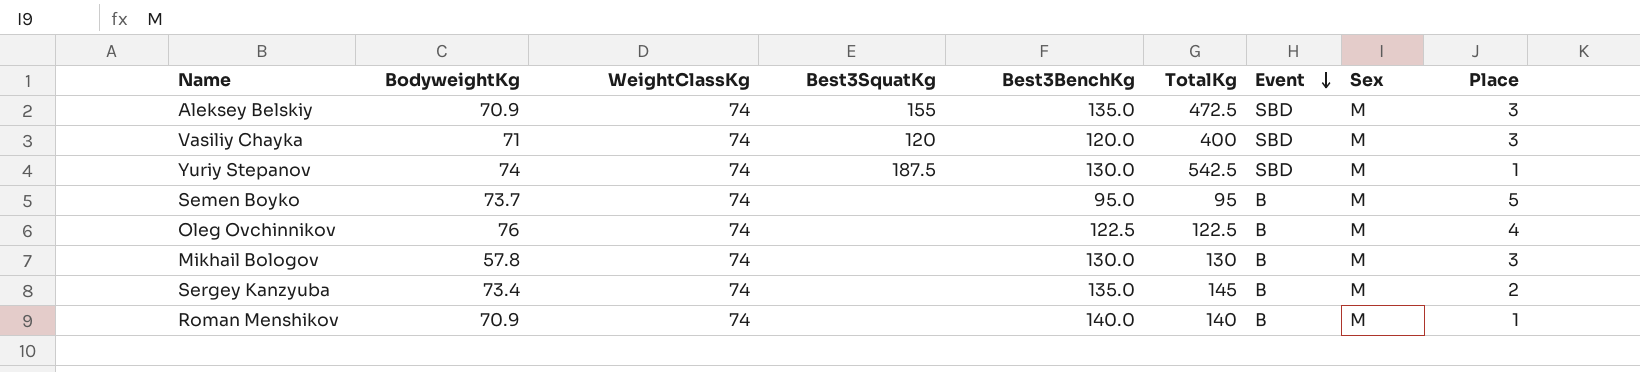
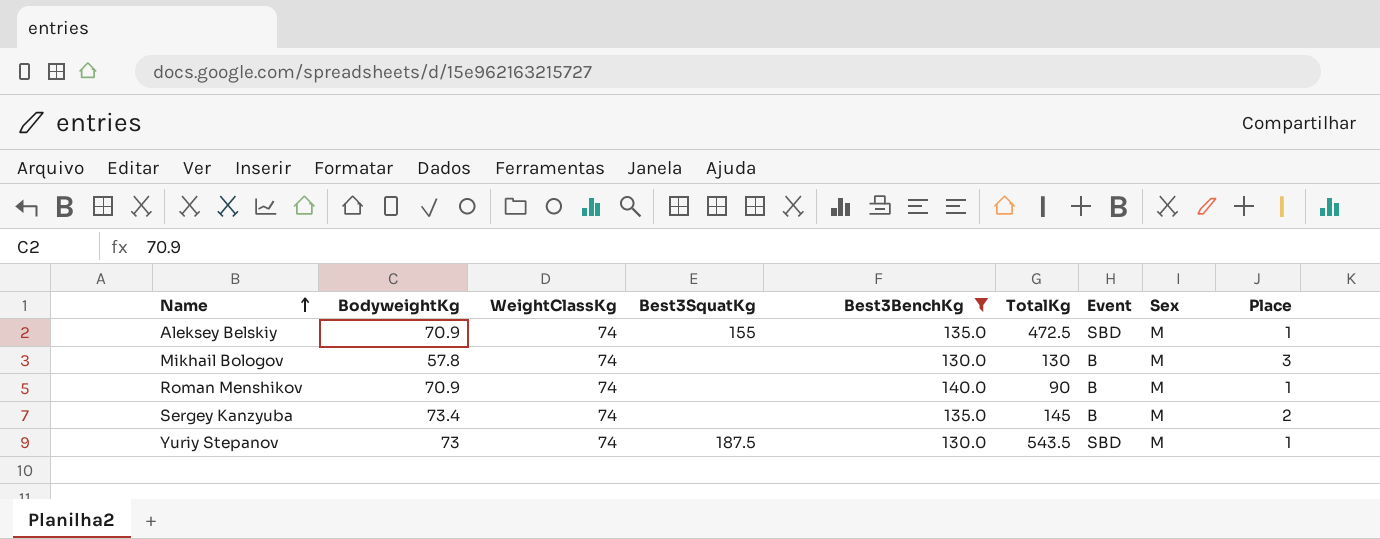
filter: none -> Best3BenchKg >= 130.0
row order: Event descending -> Name ascending
Aleksey Belskiy | Place: 3 -> 1
Roman Menshikov | TotalKg: 140 -> 90
Yuriy Stepanov | BodyweightKg: 74 -> 73
Yuriy Stepanov | TotalKg: 542.5 -> 543.5

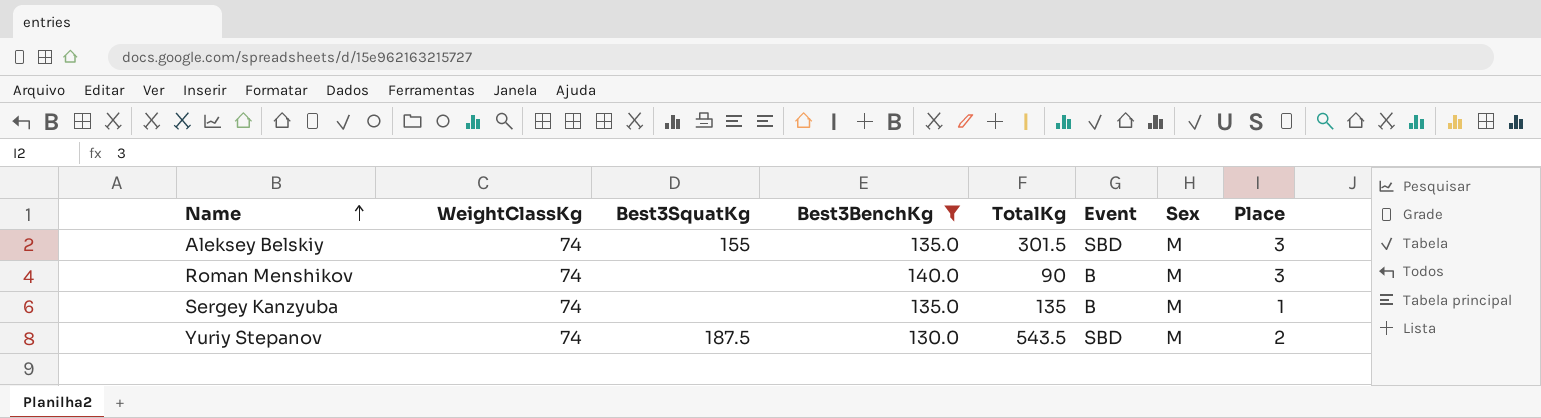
column BodyweightKg | position: 2 -> none
row Mikhail Bologov: 57.8 | 74 | none | 130.0 | 130 | B | M | 3 -> none
Aleksey Belskiy | TotalKg: 472.5 -> 301.5
Aleksey Belskiy | Place: 1 -> 3
Roman Menshikov | Place: 1 -> 3
Sergey Kanzyuba | TotalKg: 145 -> 135
Sergey Kanzyuba | Place: 2 -> 1
Yuriy Stepanov | Place: 1 -> 2

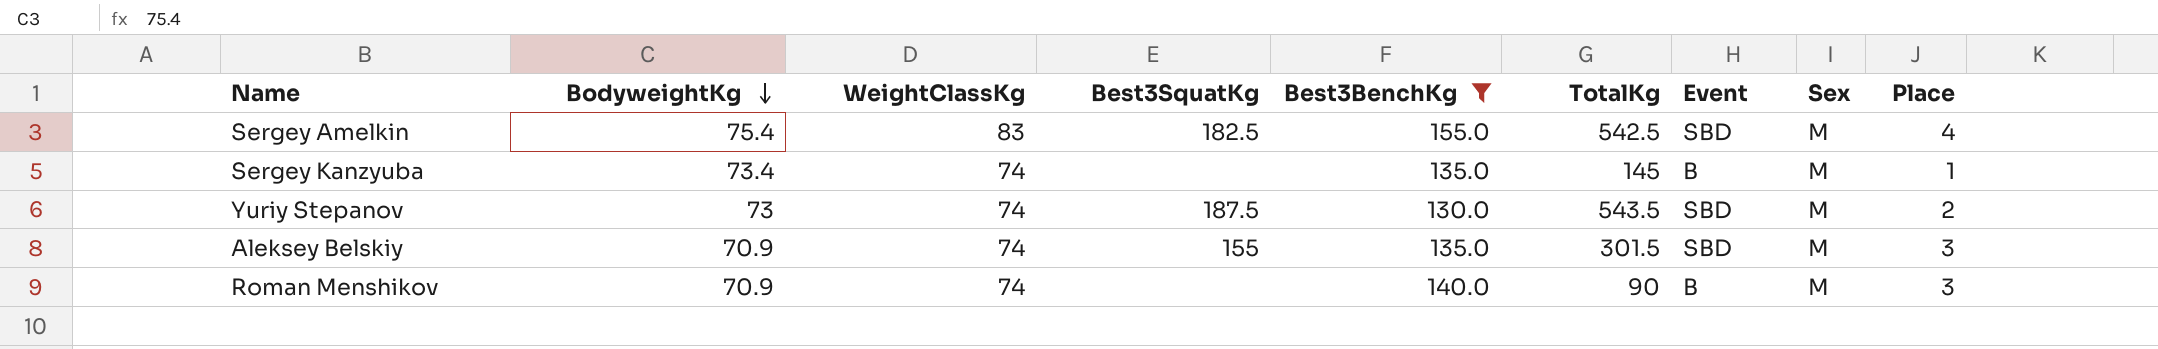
row order: Name ascending -> BodyweightKg descending
column BodyweightKg | position: none -> 2
row Sergey Amelkin: none -> 75.4 | 83 | 182.5 | 155.0 | 542.5 | SBD | M | 4
Sergey Kanzyuba | TotalKg: 135 -> 145

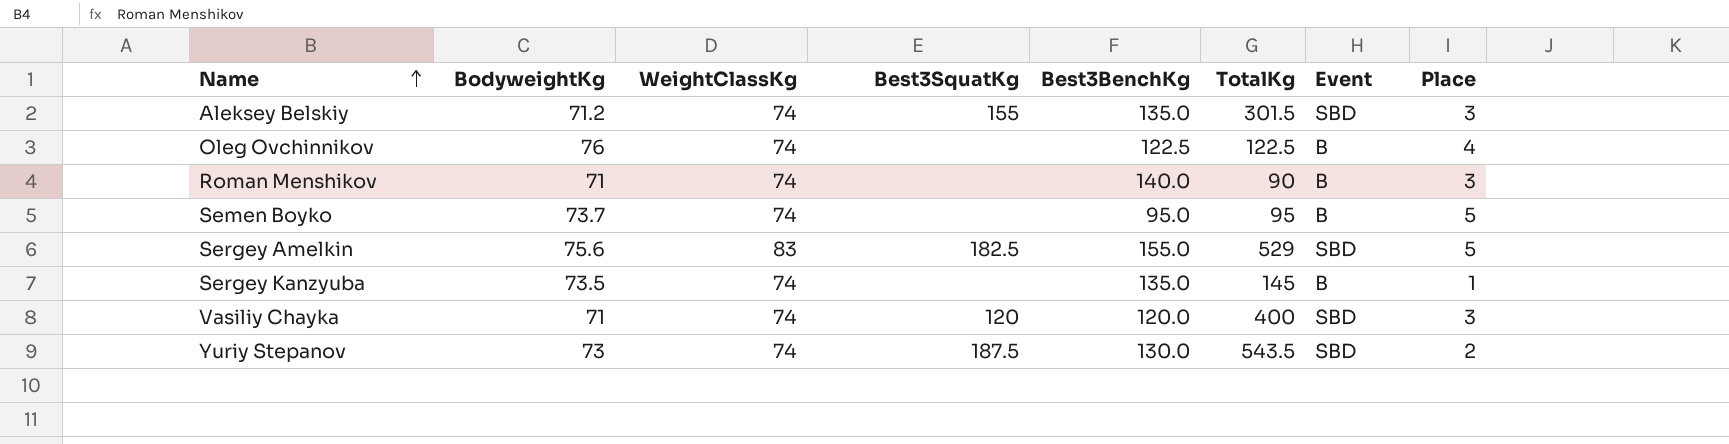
filter: Best3BenchKg >= 130.0 -> none
row order: BodyweightKg descending -> Name ascending
column Sex | position: 8 -> none
Aleksey Belskiy | BodyweightKg: 70.9 -> 71.2
Roman Menshikov | BodyweightKg: 70.9 -> 71
Sergey Amelkin | BodyweightKg: 75.4 -> 75.6
Sergey Amelkin | TotalKg: 542.5 -> 529
Sergey Amelkin | Place: 4 -> 5
Sergey Kanzyuba | BodyweightKg: 73.4 -> 73.5

